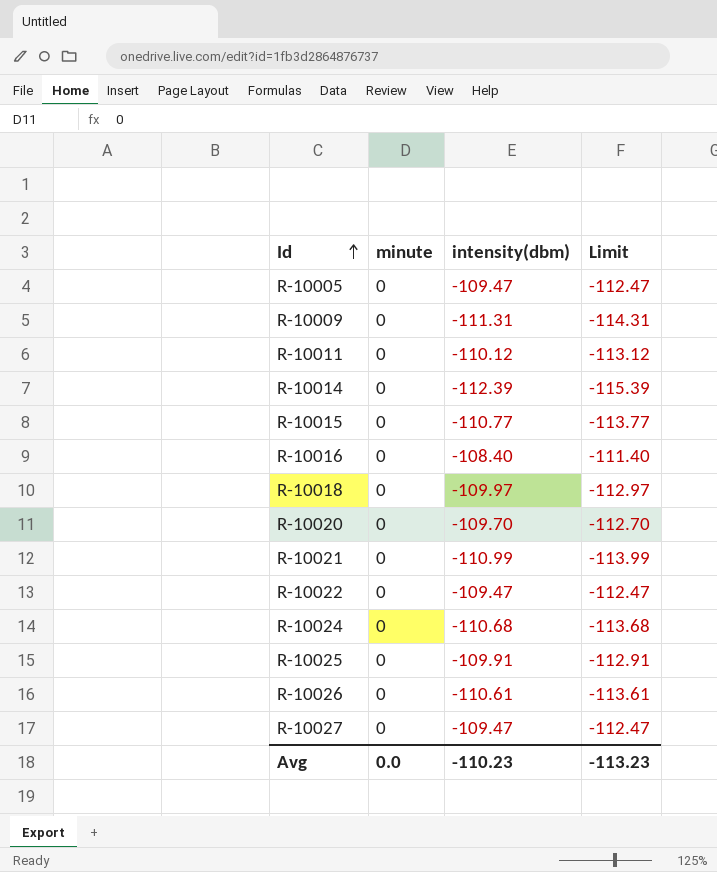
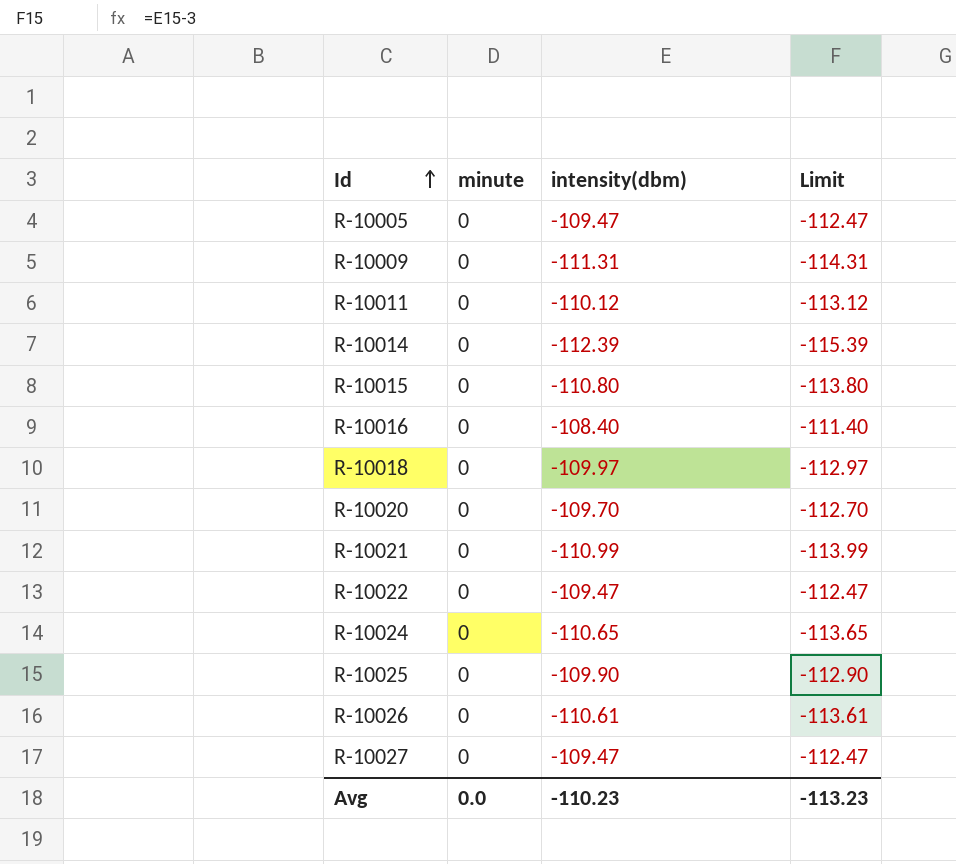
R-10015 | intensity(dbm): -110.77 -> -110.80
R-10015 | Limit: -113.77 -> -113.80
R-10024 | intensity(dbm): -110.68 -> -110.65
R-10024 | Limit: -113.68 -> -113.65
R-10025 | intensity(dbm): -109.91 -> -109.90
R-10025 | Limit: -112.91 -> -112.90

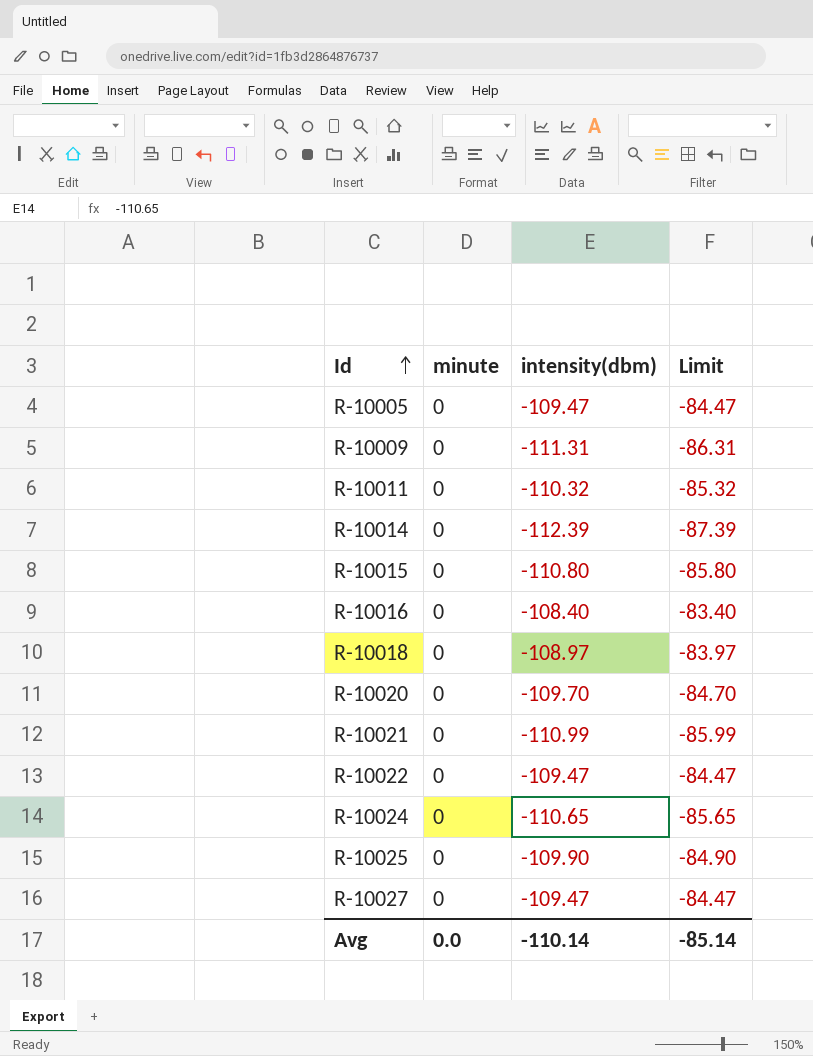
column Limit | formula: [intensity(dbm)] - 3 -> [intensity(dbm)] + 25
row R-10026: 0 | -110.61 | -113.61 -> none
R-10011 | intensity(dbm): -110.12 -> -110.32
R-10018 | intensity(dbm): -109.97 -> -108.97
Avg | intensity(dbm): -110.23 -> -110.14
Avg | Limit: -113.23 -> -85.14

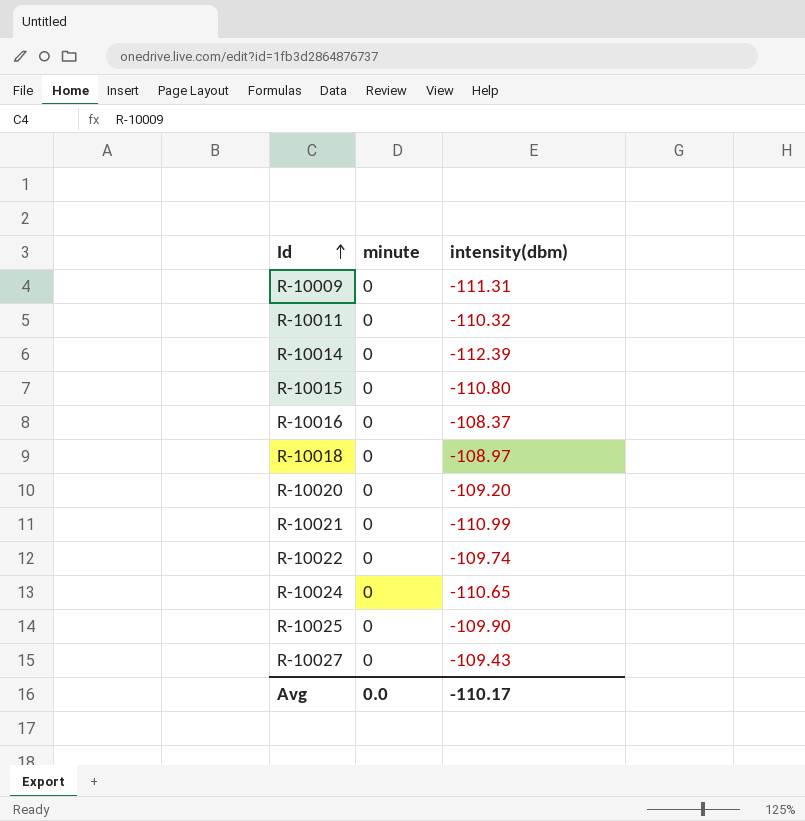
column Limit | formula: [intensity(dbm)] + 25 -> none
row R-10005: 0 | -109.47 | -84.47 -> none
R-10016 | intensity(dbm): -108.40 -> -108.37
R-10020 | intensity(dbm): -109.70 -> -109.20
R-10022 | intensity(dbm): -109.47 -> -109.74
R-10027 | intensity(dbm): -109.47 -> -109.43
Avg | intensity(dbm): -110.14 -> -110.17

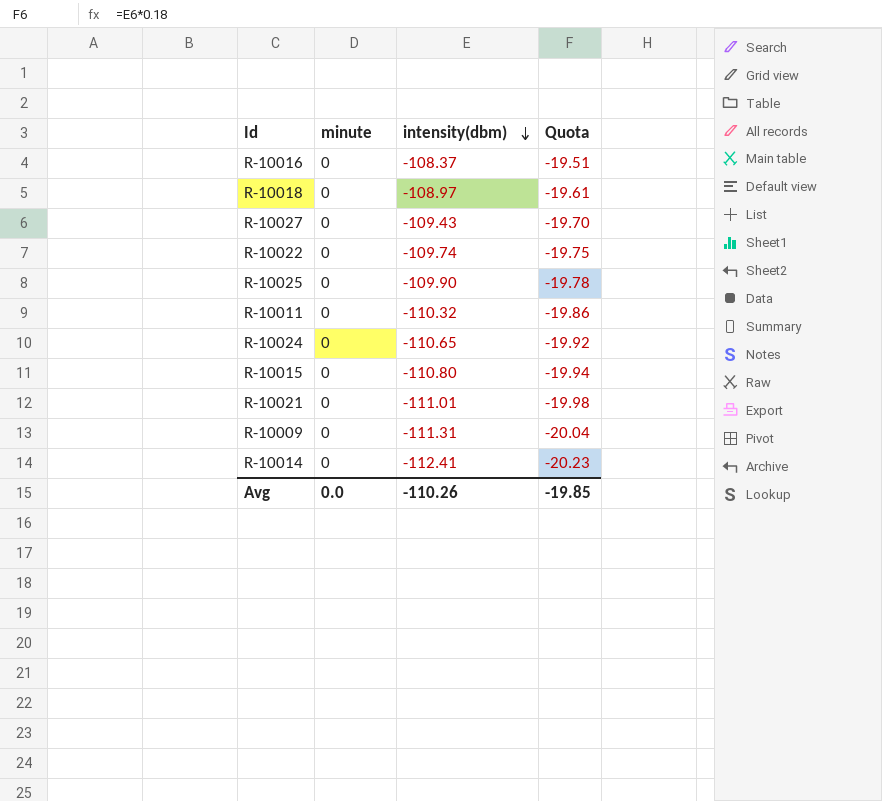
row order: Id ascending -> intensity(dbm) descending
column Quota | formula: none -> [intensity(dbm)] * 0.18
row R-10020: 0 | -109.20 -> none
R-10021 | intensity(dbm): -110.99 -> -111.01
R-10014 | intensity(dbm): -112.39 -> -112.41
Avg | intensity(dbm): -110.17 -> -110.26

